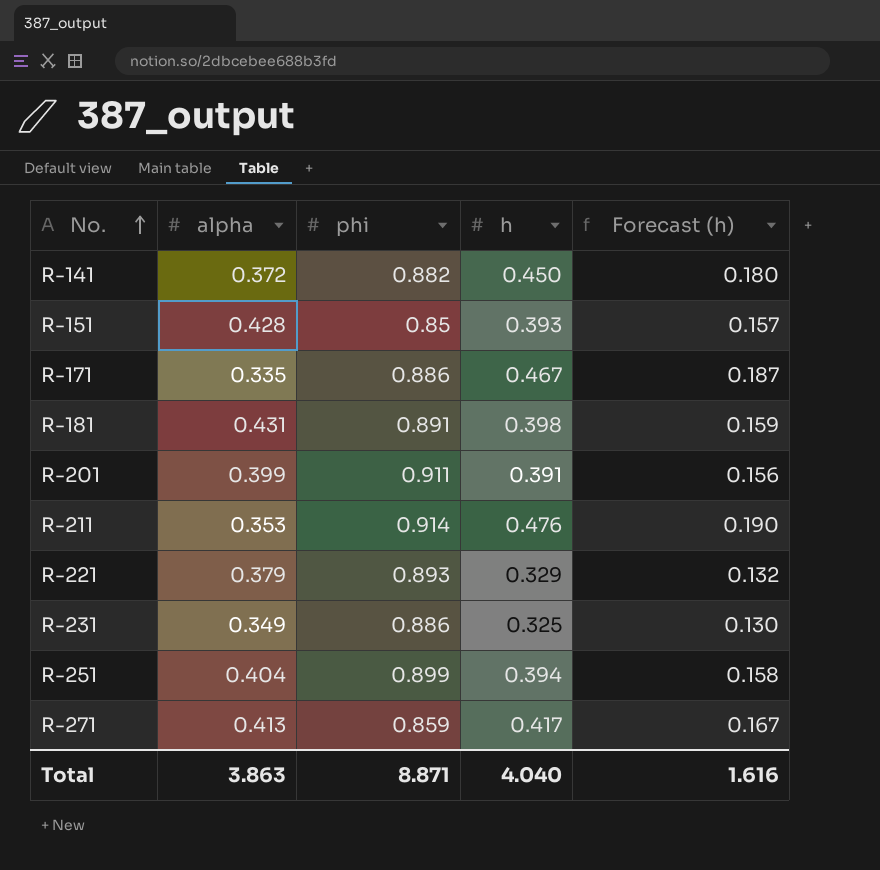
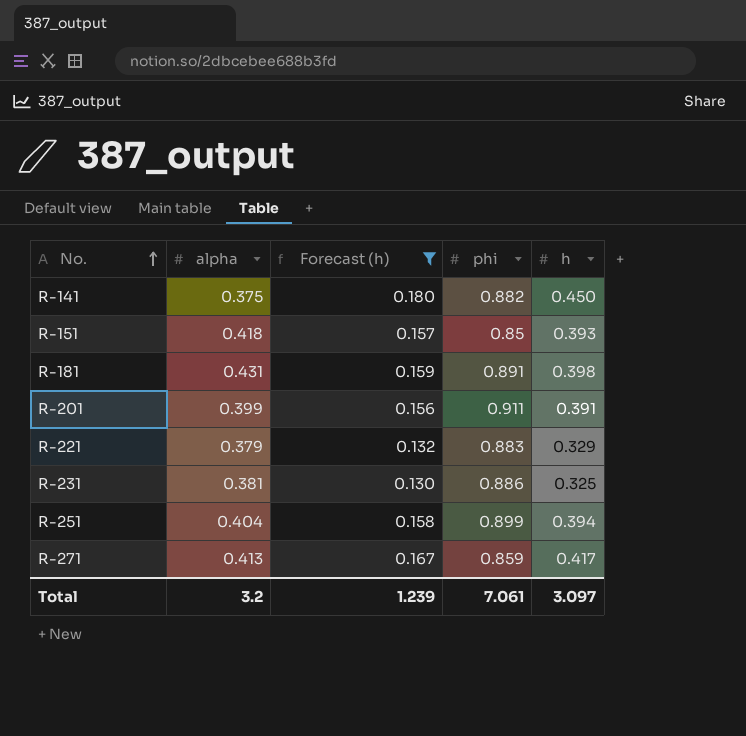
filter: none -> Forecast (h) <= 0.180
column Forecast (h) | position: 5 -> 3
R-141 | alpha: 0.372 -> 0.375
R-151 | alpha: 0.428 -> 0.418
R-221 | phi: 0.893 -> 0.883
R-231 | alpha: 0.349 -> 0.381
Total | alpha: 3.863 -> 3.2
Total | Forecast (h): 1.616 -> 1.239
Total | phi: 8.871 -> 7.061
Total | h: 4.040 -> 3.097

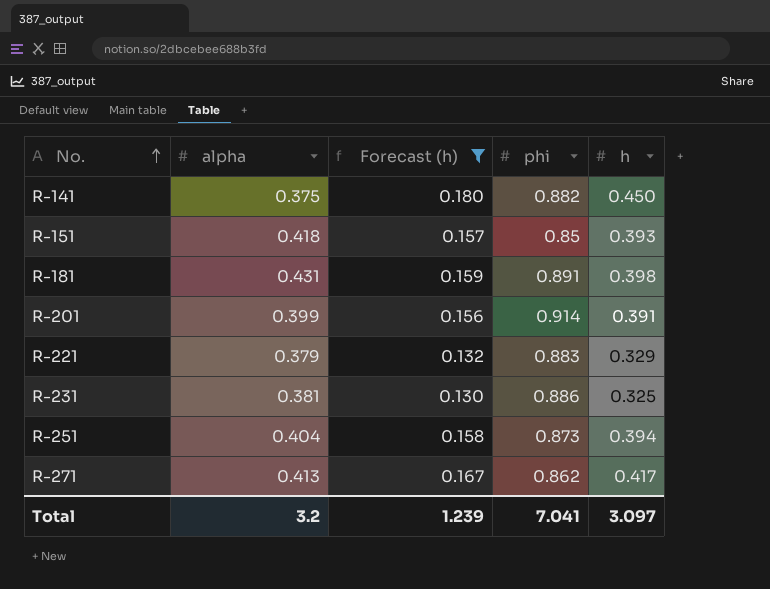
R-201 | phi: 0.911 -> 0.914
R-251 | phi: 0.899 -> 0.873
R-271 | phi: 0.859 -> 0.862
Total | phi: 7.061 -> 7.041

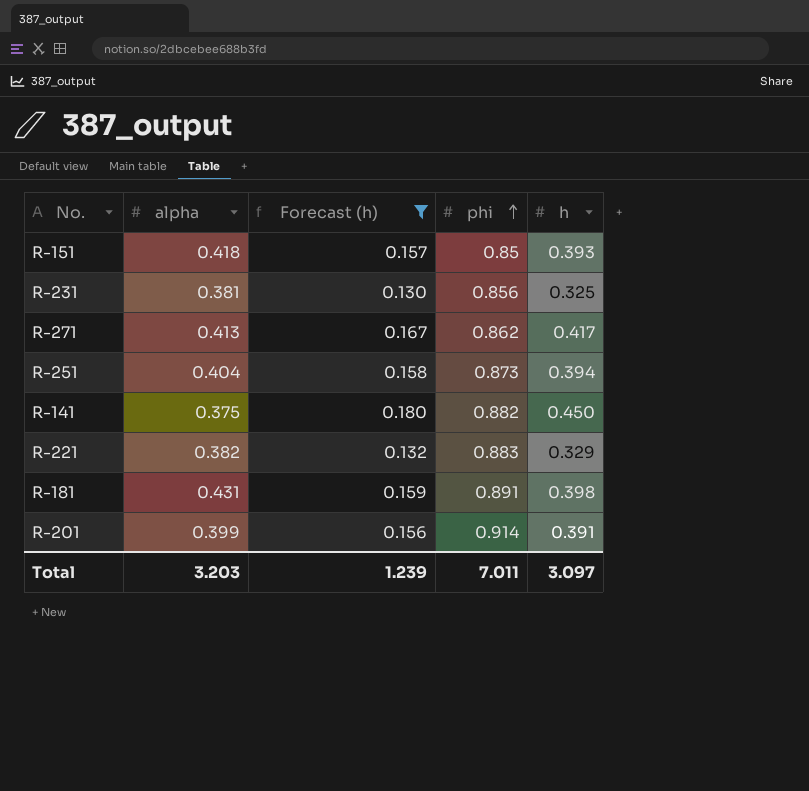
row order: No. ascending -> phi ascending
R-231 | phi: 0.886 -> 0.856
R-221 | alpha: 0.379 -> 0.382
Total | alpha: 3.2 -> 3.203
Total | phi: 7.041 -> 7.011

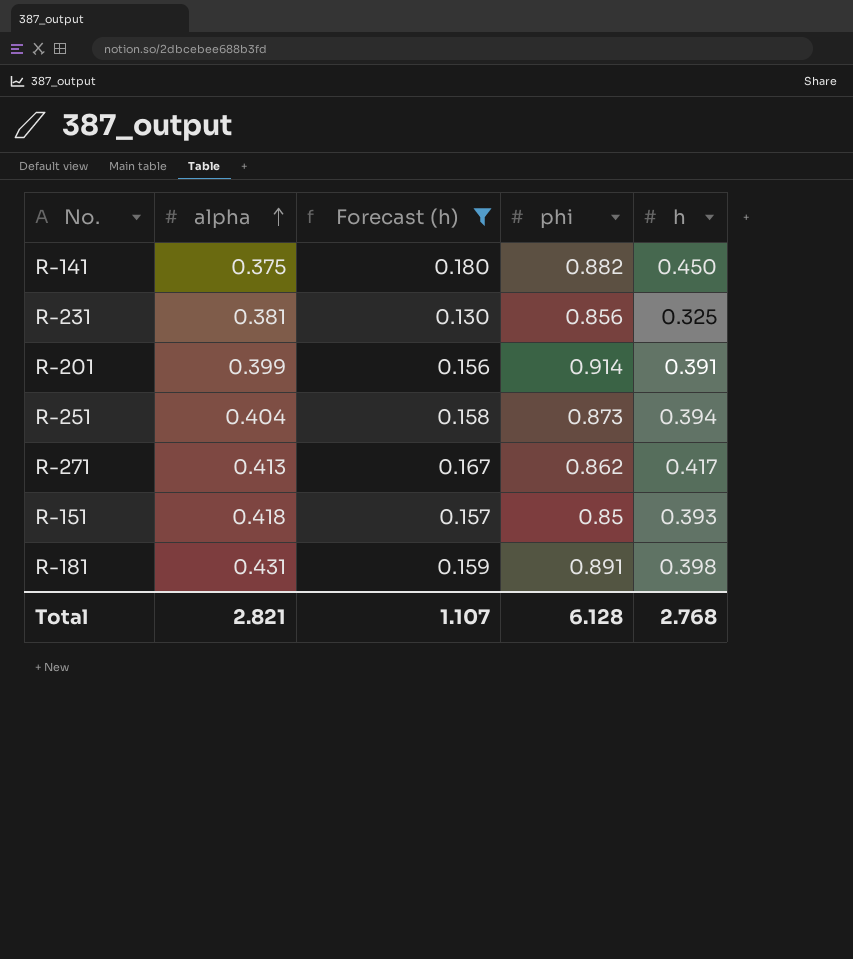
row order: phi ascending -> alpha ascending
row R-221: 0.382 | 0.132 | 0.883 | 0.329 -> none
Total | alpha: 3.203 -> 2.821
Total | Forecast (h): 1.239 -> 1.107
Total | phi: 7.011 -> 6.128
Total | h: 3.097 -> 2.768

